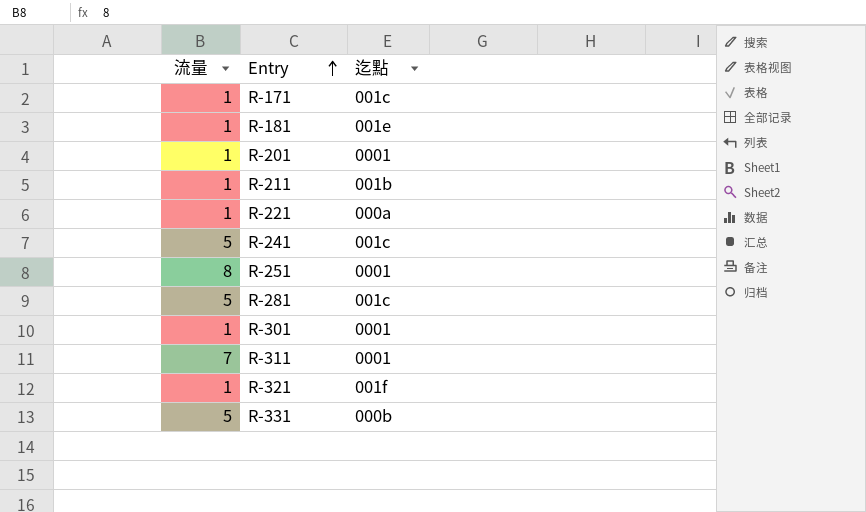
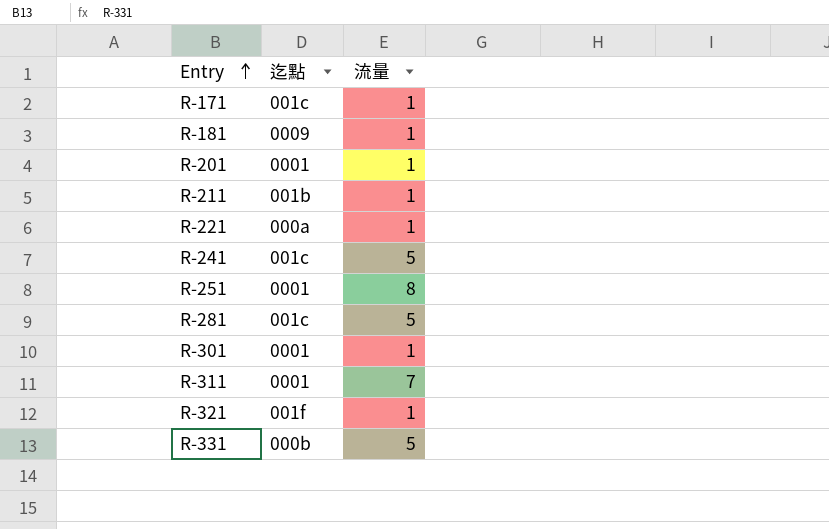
column 流量 | position: 1 -> 3
R-181 | 迄點: 001e -> 0009

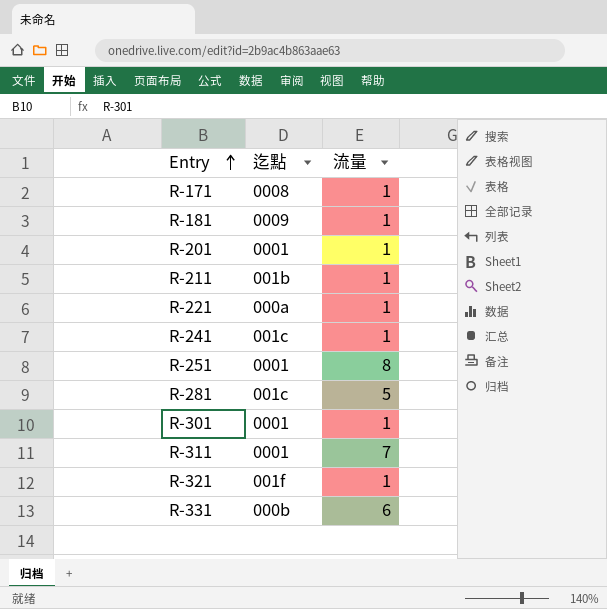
R-171 | 迄點: 001c -> 0008
R-241 | 流量: 5 -> 1
R-331 | 流量: 5 -> 6

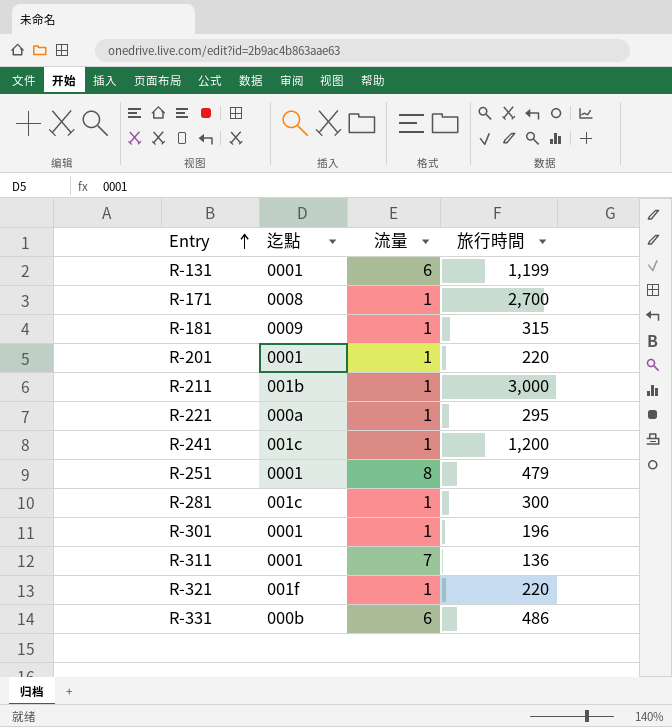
column 旅行時間 | position: none -> 4
row R-131: none -> 0001 | 6 | 1,199
R-281 | 流量: 5 -> 1

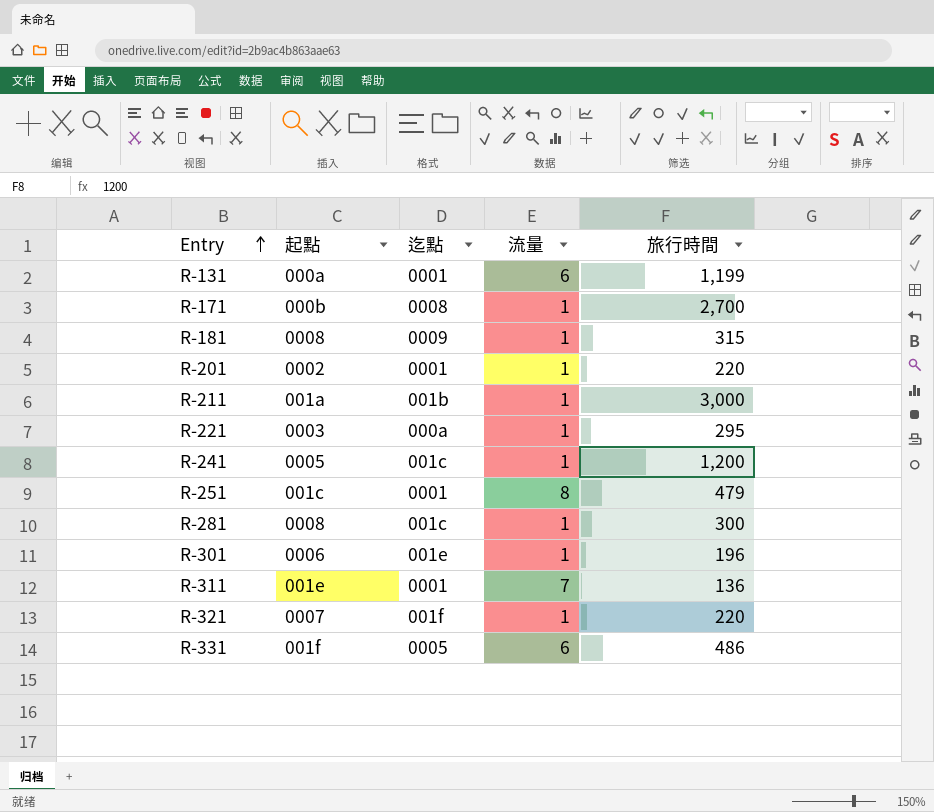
column 起點 | position: none -> 2
R-301 | 迄點: 0001 -> 001e
R-331 | 迄點: 000b -> 0005

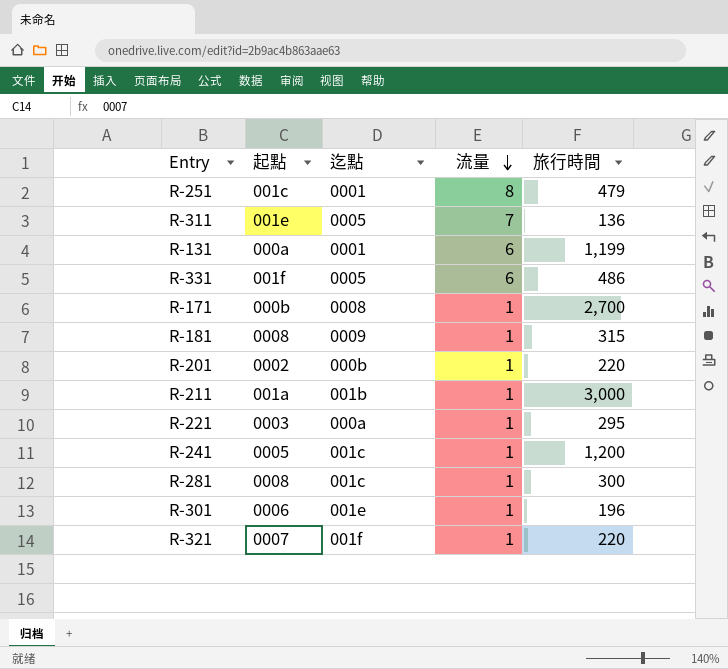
row order: Entry ascending -> 流量 descending
R-311 | 迄點: 0001 -> 0005
R-201 | 迄點: 0001 -> 000b

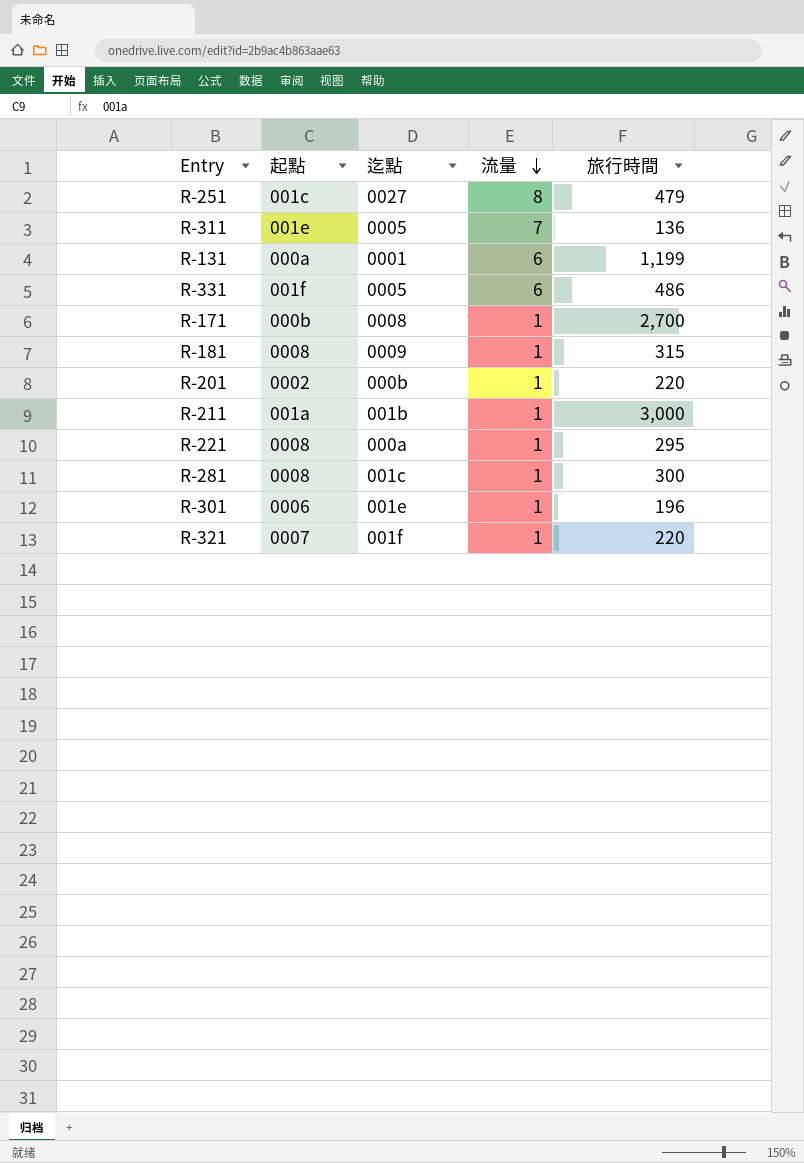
row R-241: 0005 | 001c | 1 | 1,200 -> none
R-251 | 迄點: 0001 -> 0027
R-221 | 起點: 0003 -> 0008

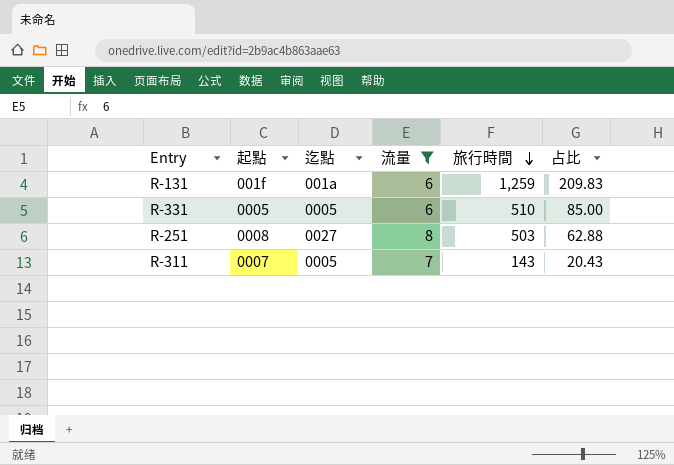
filter: none -> 流量 != 1
row order: 流量 descending -> 旅行時間 descending
column 占比 | formula: none -> [旅行時間] / [流量]
R-131 | 起點: 000a -> 001f
R-131 | 迄點: 0001 -> 001a
R-131 | 旅行時間: 1,199 -> 1,259
R-331 | 起點: 001f -> 0005
R-331 | 旅行時間: 486 -> 510
R-251 | 起點: 001c -> 0008
R-251 | 旅行時間: 479 -> 503
R-311 | 起點: 001e -> 0007
R-311 | 旅行時間: 136 -> 143

